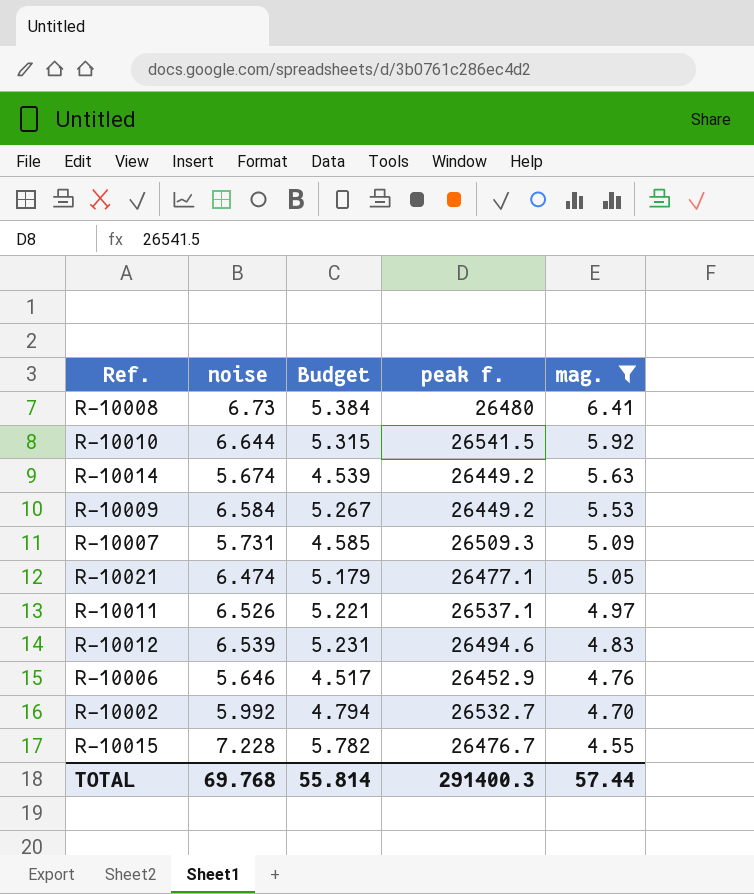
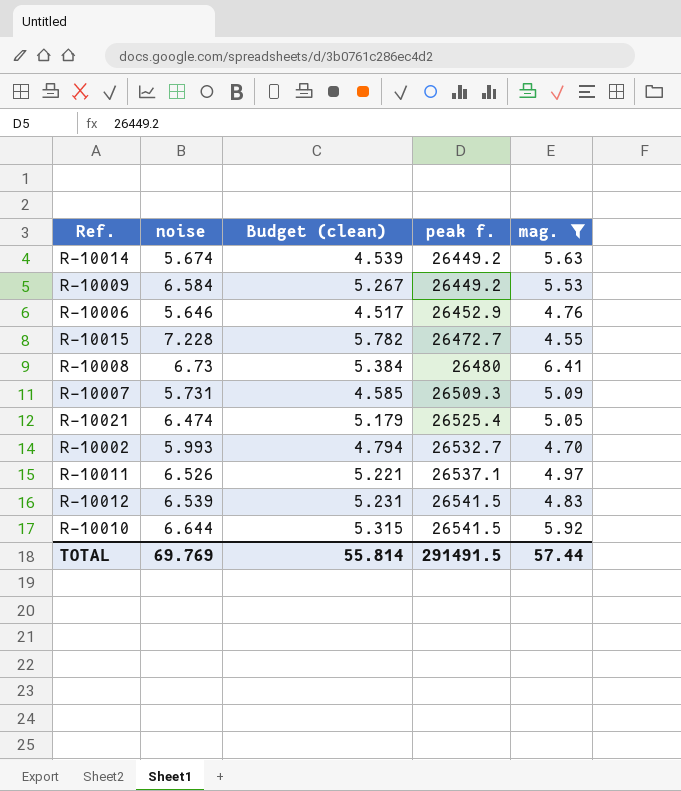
row order: mag. descending -> peak f. ascending
column name: Budget -> Budget (clean)
R-10015 | peak f.: 26476.7 -> 26472.7
R-10021 | peak f.: 26477.1 -> 26525.4
R-10002 | noise: 5.992 -> 5.993
R-10012 | peak f.: 26494.6 -> 26541.5
TOTAL | noise: 69.768 -> 69.769
TOTAL | peak f.: 291400.3 -> 291491.5

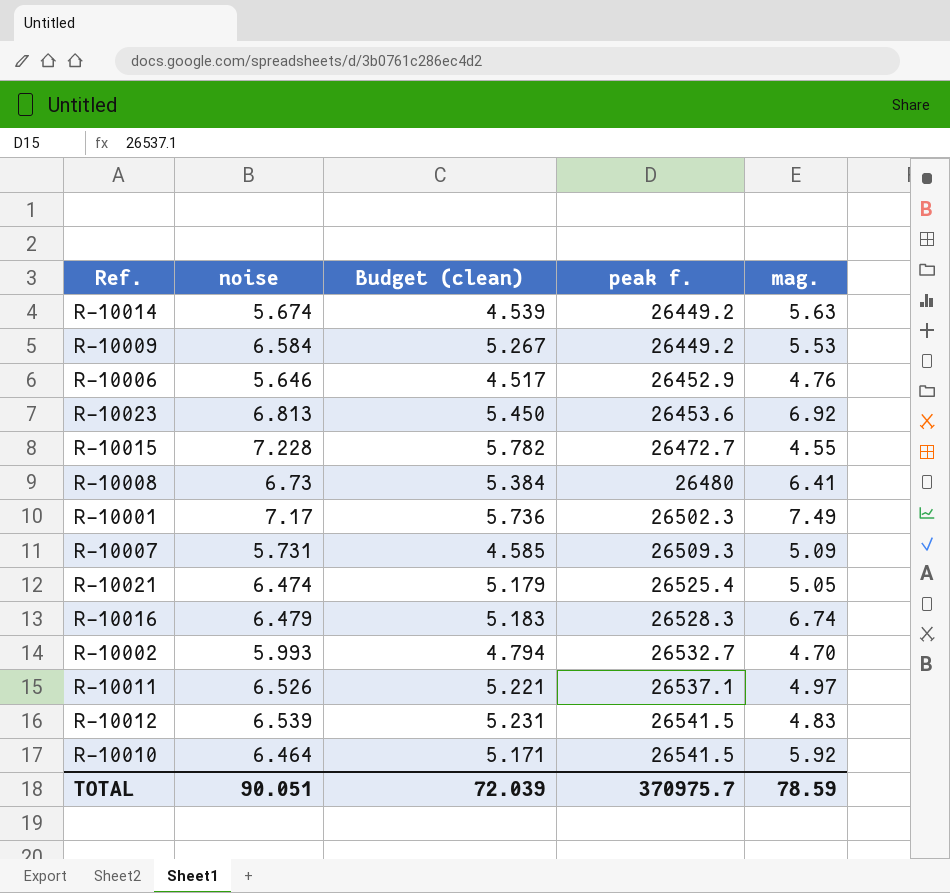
filter: mag. <= 6.41 -> none
R-10010 | noise: 6.644 -> 6.464
R-10010 | Budget (clean): 5.315 -> 5.171
TOTAL | noise: 69.769 -> 90.051
TOTAL | Budget (clean): 55.814 -> 72.039
TOTAL | peak f.: 291491.5 -> 370975.7
TOTAL | mag.: 57.44 -> 78.59

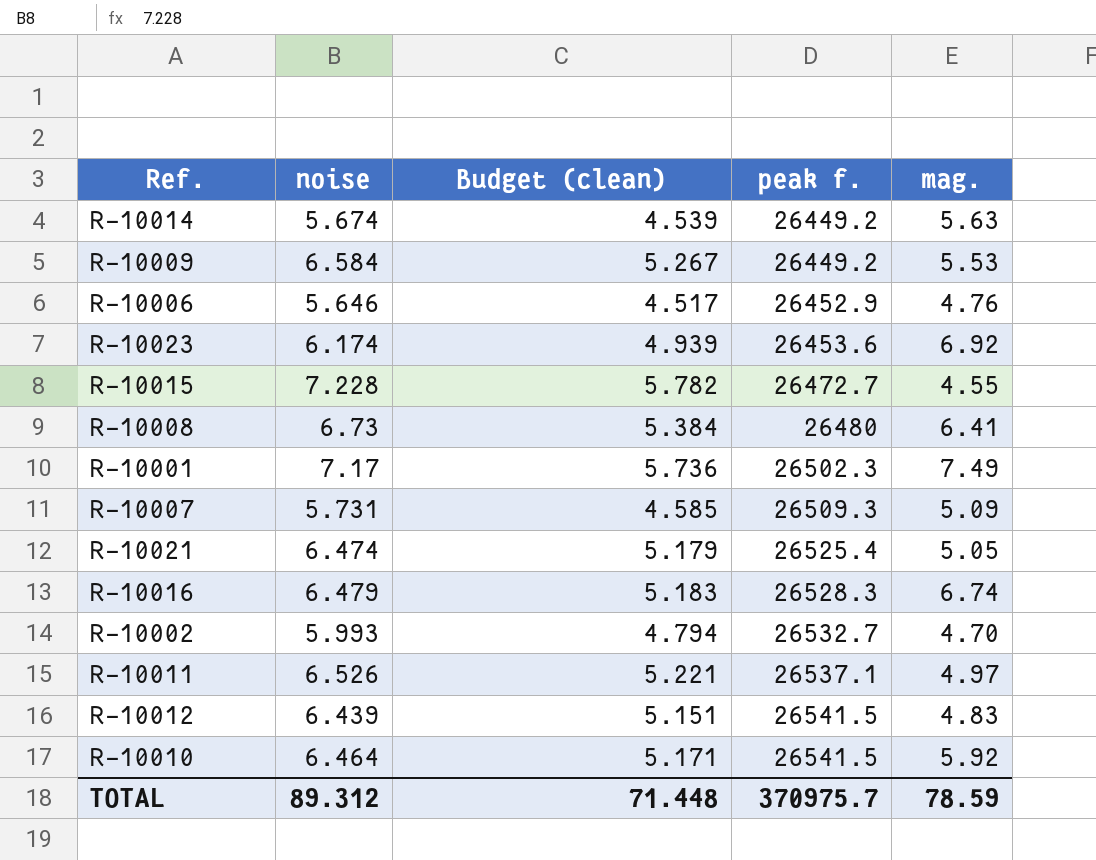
R-10023 | noise: 6.813 -> 6.174
R-10023 | Budget (clean): 5.450 -> 4.939
R-10012 | noise: 6.539 -> 6.439
R-10012 | Budget (clean): 5.231 -> 5.151
TOTAL | noise: 90.051 -> 89.312
TOTAL | Budget (clean): 72.039 -> 71.448

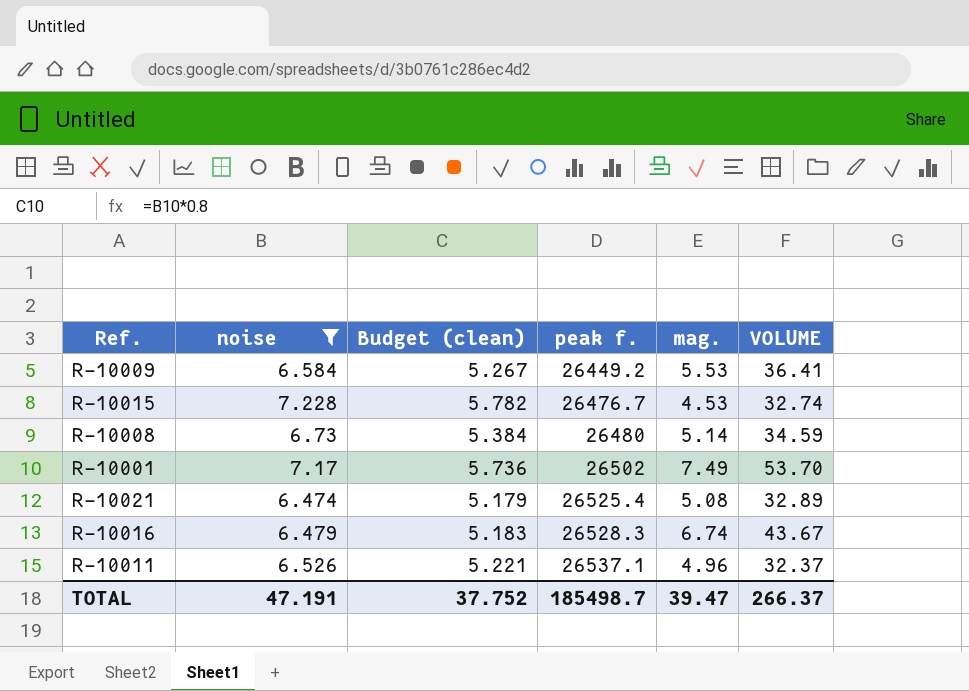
filter: none -> noise >= 6.474
column VOLUME | formula: none -> [noise] * [mag.]
R-10015 | peak f.: 26472.7 -> 26476.7
R-10015 | mag.: 4.55 -> 4.53
R-10008 | mag.: 6.41 -> 5.14
R-10001 | peak f.: 26502.3 -> 26502
R-10021 | mag.: 5.05 -> 5.08
R-10011 | mag.: 4.97 -> 4.96
TOTAL | noise: 89.312 -> 47.191
TOTAL | Budget (clean): 71.448 -> 37.752
TOTAL | peak f.: 370975.7 -> 185498.7
TOTAL | mag.: 78.59 -> 39.47

